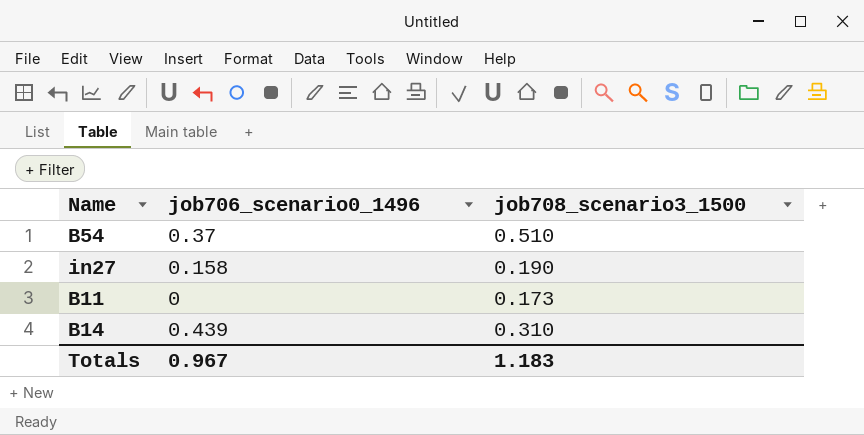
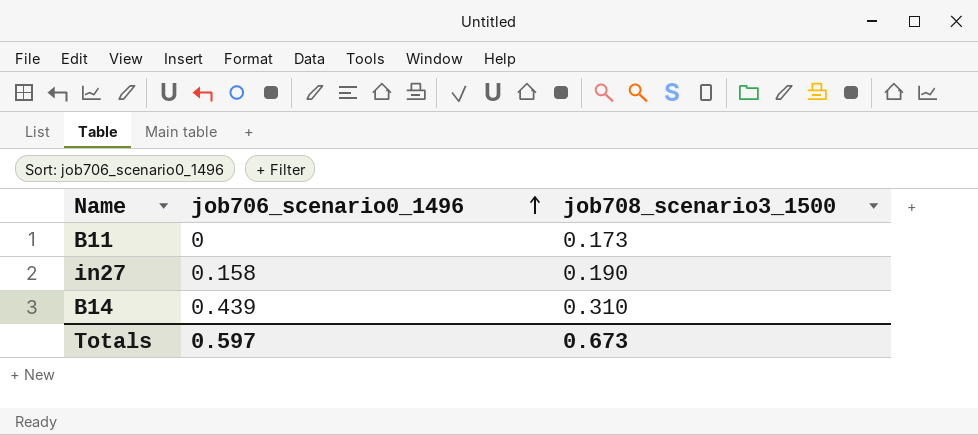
row order: none -> job706_scenario0_1496 ascending
row B54: 0.37 | 0.510 -> none
Totals | job706_scenario0_1496: 0.967 -> 0.597
Totals | job708_scenario3_1500: 1.183 -> 0.673

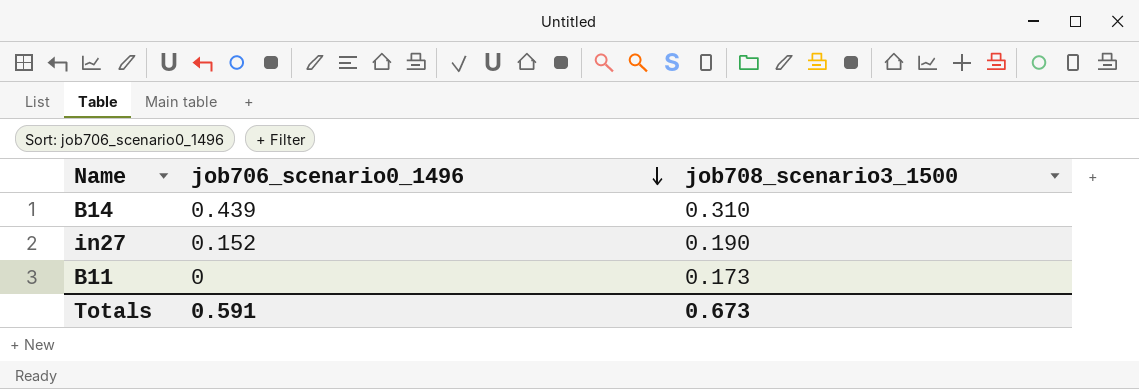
row order: job706_scenario0_1496 ascending -> job706_scenario0_1496 descending
in27 | job706_scenario0_1496: 0.158 -> 0.152
Totals | job706_scenario0_1496: 0.597 -> 0.591

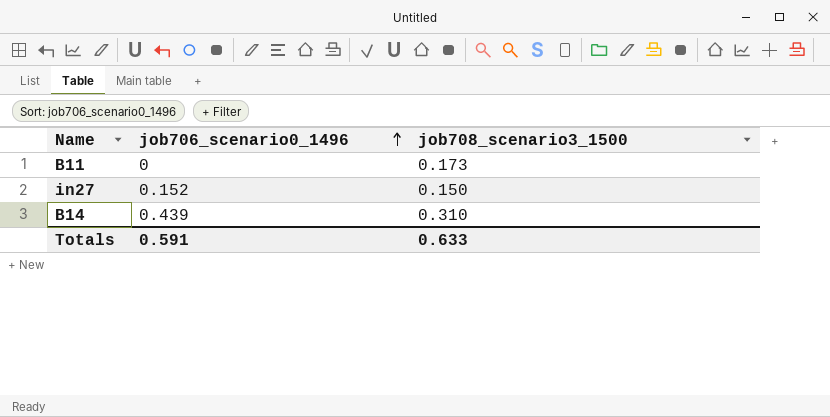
row order: job706_scenario0_1496 descending -> job706_scenario0_1496 ascending
in27 | job708_scenario3_1500: 0.190 -> 0.150
Totals | job708_scenario3_1500: 0.673 -> 0.633

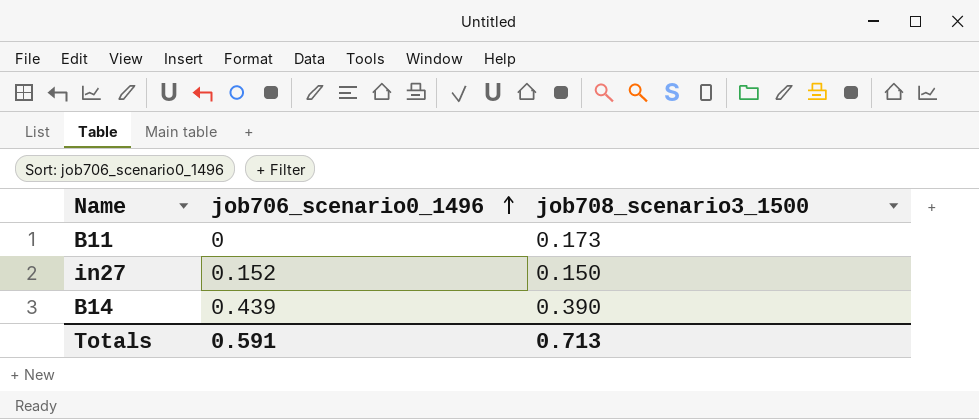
B14 | job708_scenario3_1500: 0.310 -> 0.390
Totals | job708_scenario3_1500: 0.633 -> 0.713

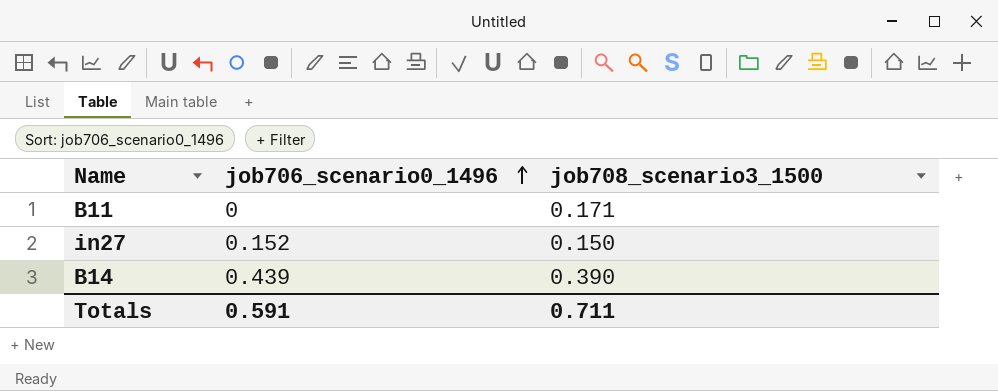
B11 | job708_scenario3_1500: 0.173 -> 0.171
Totals | job708_scenario3_1500: 0.713 -> 0.711

